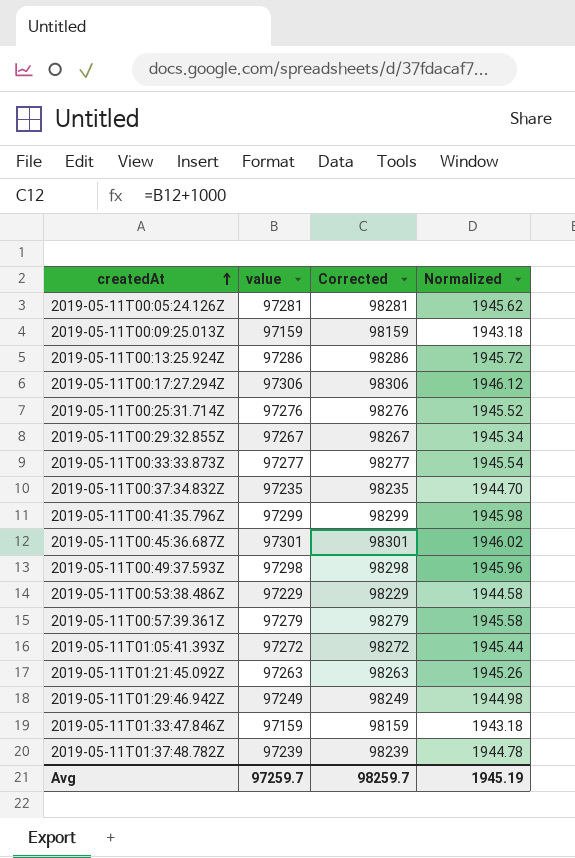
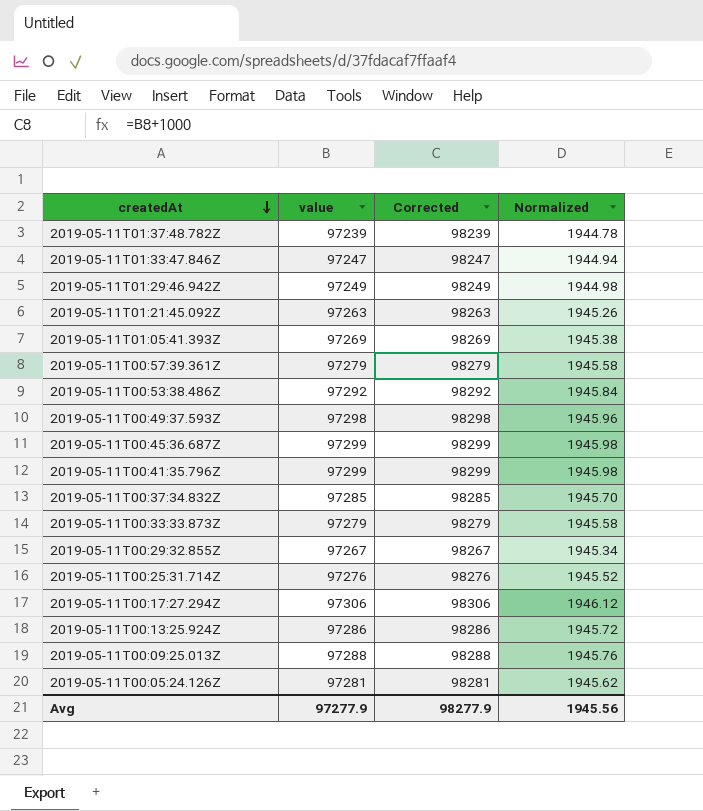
row order: createdAt ascending -> createdAt descending
2019-05-11T01:33:47.846Z | value: 97159 -> 97247
2019-05-11T01:33:47.846Z | Corrected: 98159 -> 98247
2019-05-11T01:33:47.846Z | Normalized: 1943.18 -> 1944.94
2019-05-11T01:05:41.393Z | value: 97272 -> 97269
2019-05-11T01:05:41.393Z | Corrected: 98272 -> 98269
2019-05-11T01:05:41.393Z | Normalized: 1945.44 -> 1945.38
2019-05-11T00:53:38.486Z | value: 97229 -> 97292
2019-05-11T00:53:38.486Z | Corrected: 98229 -> 98292
2019-05-11T00:53:38.486Z | Normalized: 1944.58 -> 1945.84
2019-05-11T00:45:36.687Z | value: 97301 -> 97299
2019-05-11T00:45:36.687Z | Corrected: 98301 -> 98299
2019-05-11T00:45:36.687Z | Normalized: 1946.02 -> 1945.98
2019-05-11T00:37:34.832Z | value: 97235 -> 97285
2019-05-11T00:37:34.832Z | Corrected: 98235 -> 98285
2019-05-11T00:37:34.832Z | Normalized: 1944.70 -> 1945.70
2019-05-11T00:33:33.873Z | value: 97277 -> 97279
2019-05-11T00:33:33.873Z | Corrected: 98277 -> 98279
2019-05-11T00:33:33.873Z | Normalized: 1945.54 -> 1945.58
2019-05-11T00:09:25.013Z | value: 97159 -> 97288
2019-05-11T00:09:25.013Z | Corrected: 98159 -> 98288
2019-05-11T00:09:25.013Z | Normalized: 1943.18 -> 1945.76
Avg | value: 97259.7 -> 97277.9
Avg | Corrected: 98259.7 -> 98277.9
Avg | Normalized: 1945.19 -> 1945.56

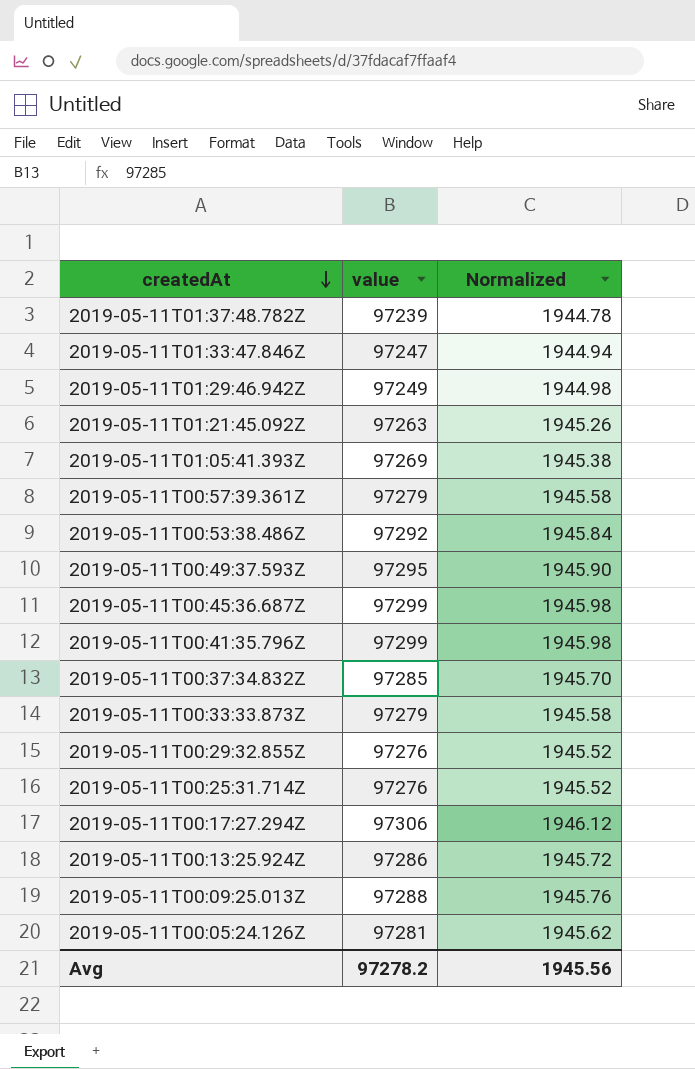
column Corrected | formula: [value] + 1000 -> none
2019-05-11T00:49:37.593Z | value: 97298 -> 97295
2019-05-11T00:49:37.593Z | Normalized: 1945.96 -> 1945.90
2019-05-11T00:29:32.855Z | value: 97267 -> 97276
2019-05-11T00:29:32.855Z | Normalized: 1945.34 -> 1945.52
Avg | value: 97277.9 -> 97278.2

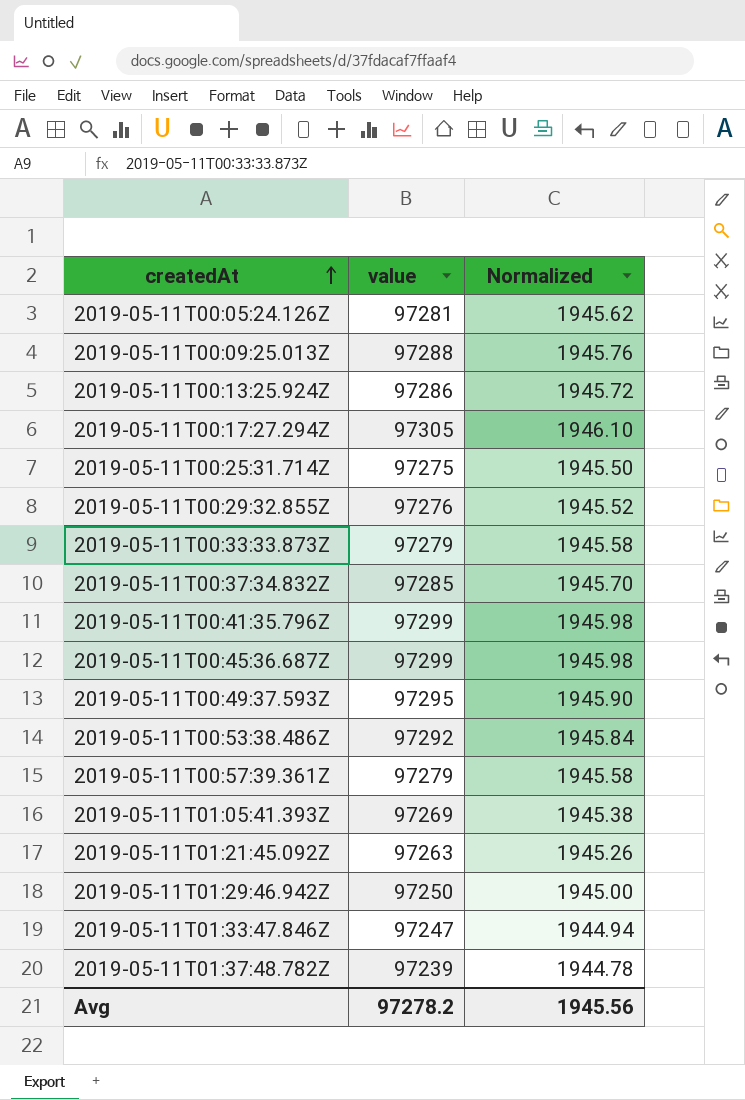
row order: createdAt descending -> createdAt ascending
2019-05-11T00:17:27.294Z | value: 97306 -> 97305
2019-05-11T00:17:27.294Z | Normalized: 1946.12 -> 1946.10
2019-05-11T00:25:31.714Z | value: 97276 -> 97275
2019-05-11T00:25:31.714Z | Normalized: 1945.52 -> 1945.50
2019-05-11T01:29:46.942Z | value: 97249 -> 97250
2019-05-11T01:29:46.942Z | Normalized: 1944.98 -> 1945.00

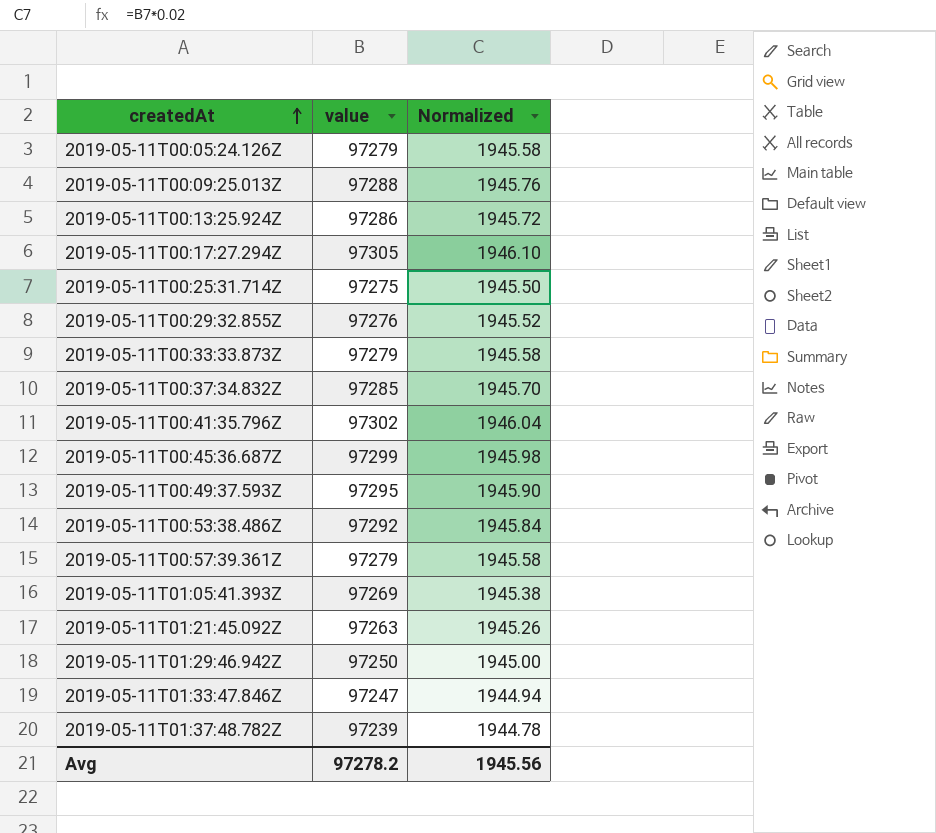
2019-05-11T00:05:24.126Z | value: 97281 -> 97279
2019-05-11T00:05:24.126Z | Normalized: 1945.62 -> 1945.58
2019-05-11T00:41:35.796Z | value: 97299 -> 97302
2019-05-11T00:41:35.796Z | Normalized: 1945.98 -> 1946.04

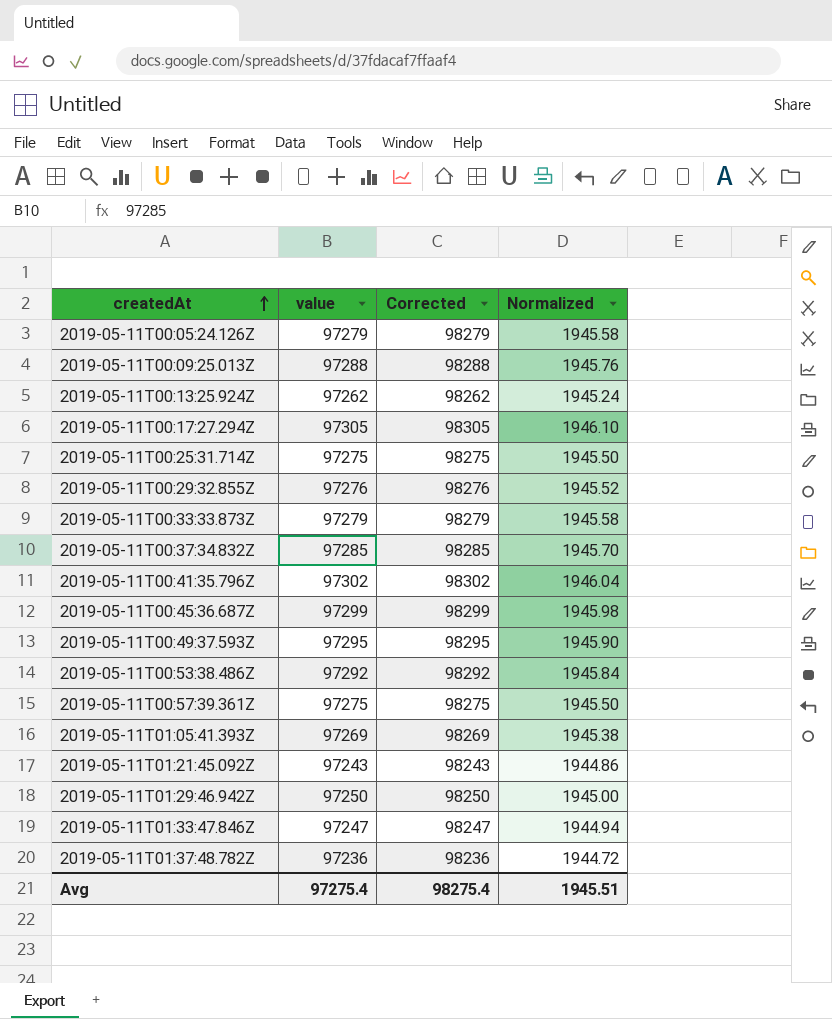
column Corrected | formula: none -> [value] + 1000
2019-05-11T00:13:25.924Z | value: 97286 -> 97262
2019-05-11T00:13:25.924Z | Normalized: 1945.72 -> 1945.24
2019-05-11T00:57:39.361Z | value: 97279 -> 97275
2019-05-11T00:57:39.361Z | Normalized: 1945.58 -> 1945.50
2019-05-11T01:21:45.092Z | value: 97263 -> 97243
2019-05-11T01:21:45.092Z | Normalized: 1945.26 -> 1944.86
2019-05-11T01:37:48.782Z | value: 97239 -> 97236
2019-05-11T01:37:48.782Z | Normalized: 1944.78 -> 1944.72
Avg | value: 97278.2 -> 97275.4
Avg | Normalized: 1945.56 -> 1945.51

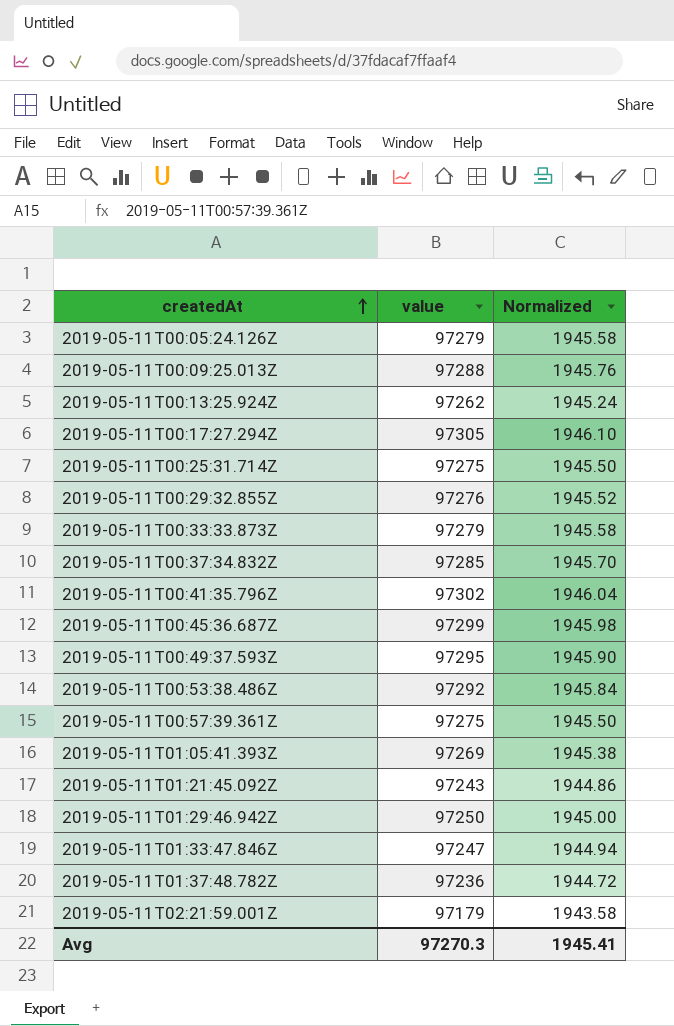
column Corrected | formula: [value] + 1000 -> none
row 2019-05-11T02:21:59.001Z: none -> 97179 | 1943.58
Avg | value: 97275.4 -> 97270.3
Avg | Normalized: 1945.51 -> 1945.41

